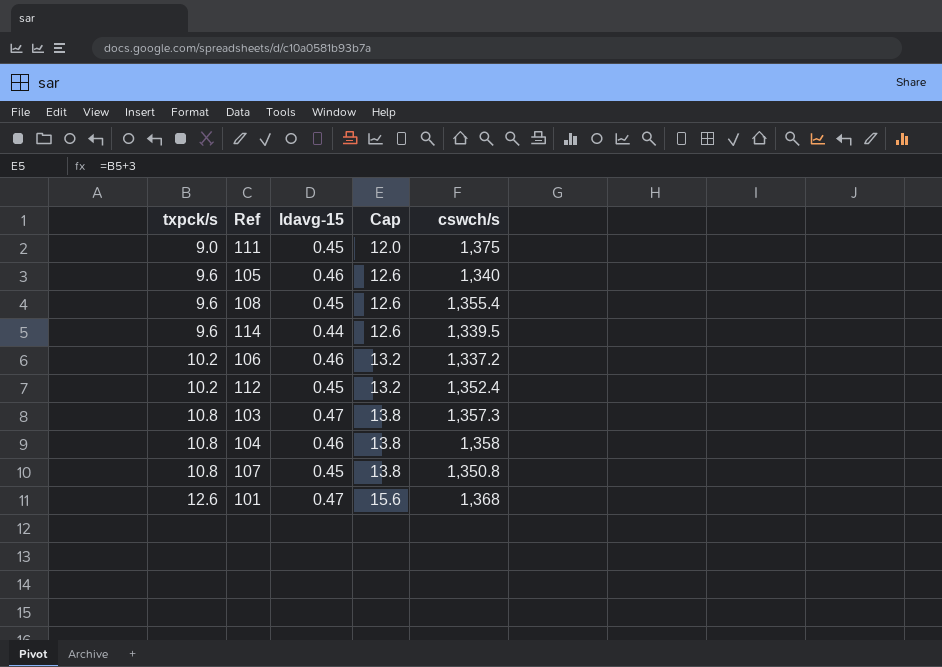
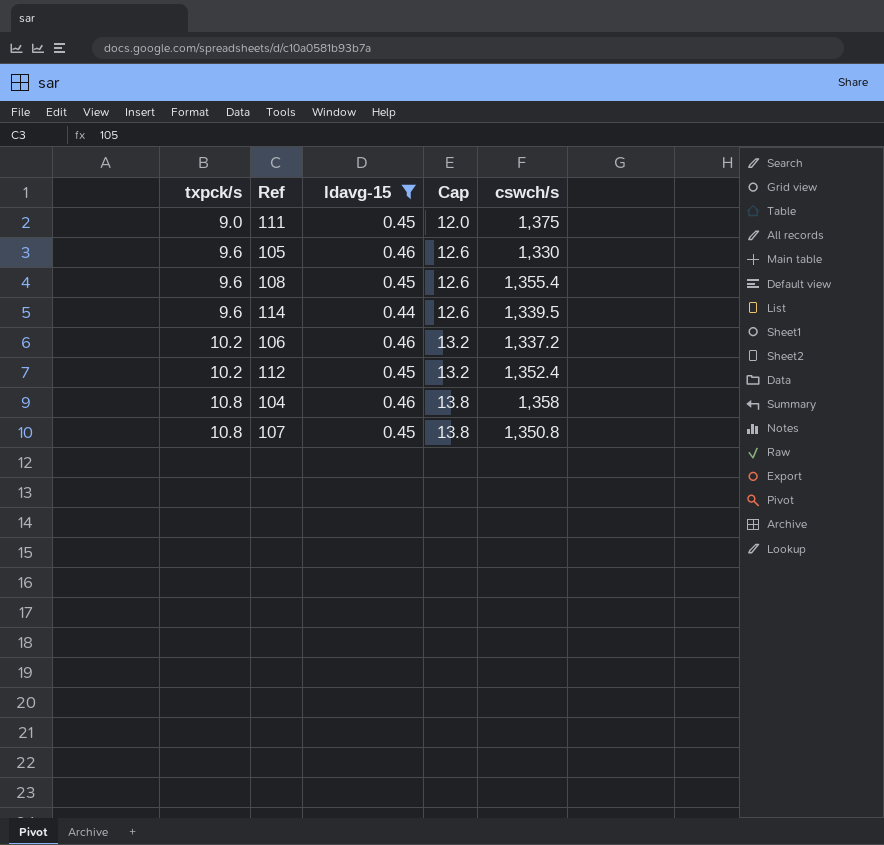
filter: none -> ldavg-15 != 0.47
105 | cswch/s: 1,340 -> 1,330

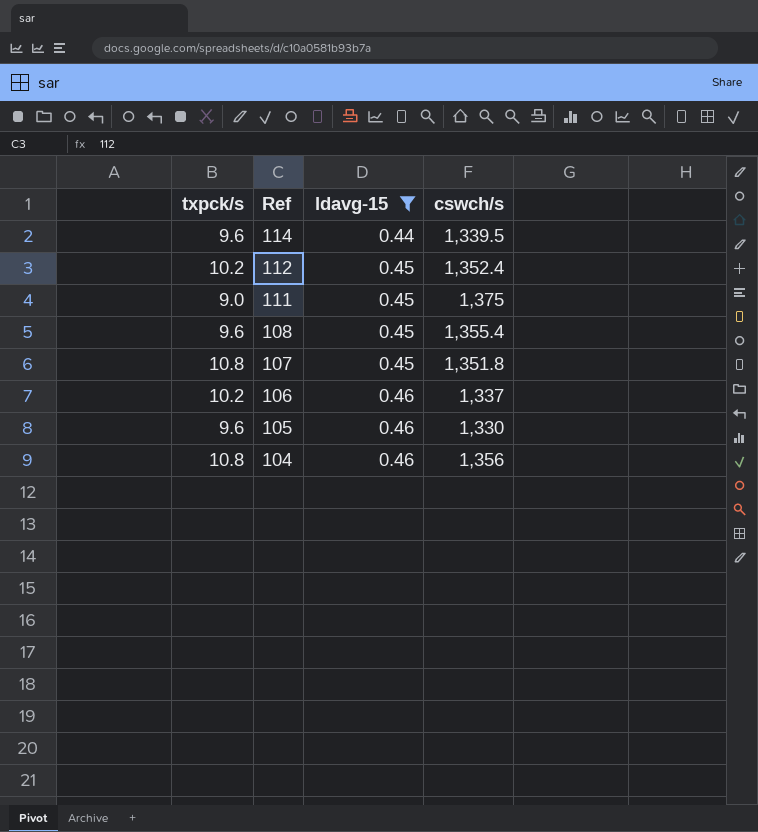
row order: txpck/s ascending -> Ref descending
column Cap | formula: [txpck/s] + 3 -> none
107 | cswch/s: 1,350.8 -> 1,351.8
106 | cswch/s: 1,337.2 -> 1,337
104 | cswch/s: 1,358 -> 1,356

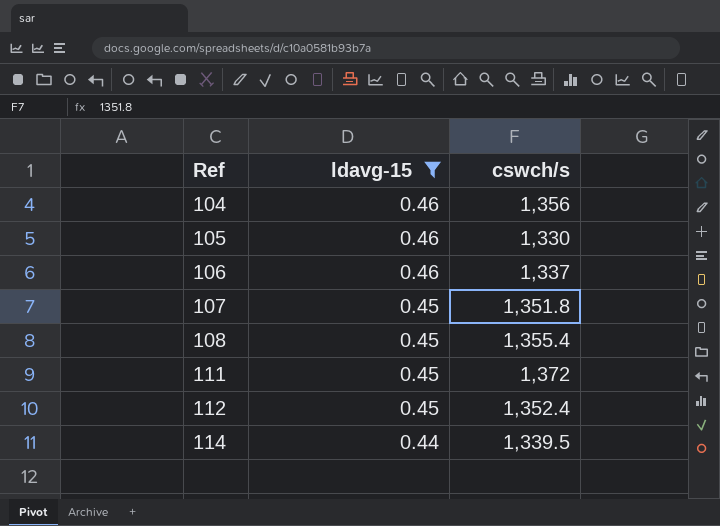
row order: Ref descending -> Ref ascending
column txpck/s | position: 1 -> none
111 | cswch/s: 1,375 -> 1,372

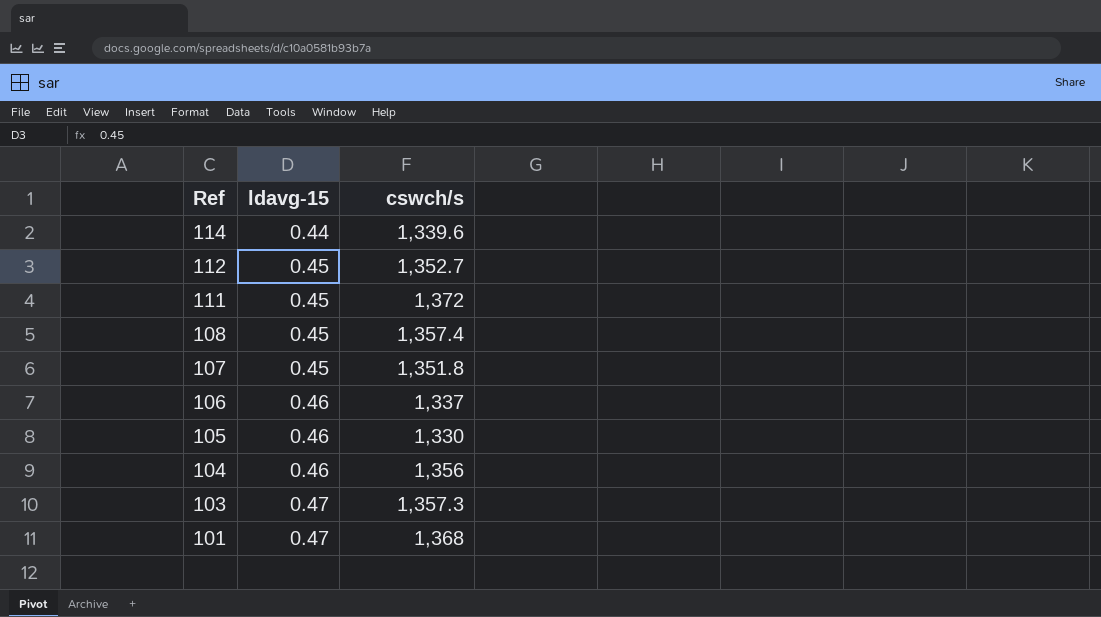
filter: ldavg-15 != 0.47 -> none
row order: Ref ascending -> Ref descending
114 | cswch/s: 1,339.5 -> 1,339.6
112 | cswch/s: 1,352.4 -> 1,352.7
108 | cswch/s: 1,355.4 -> 1,357.4

